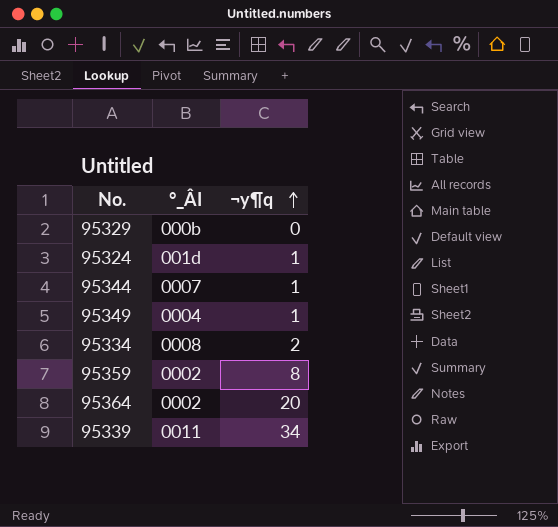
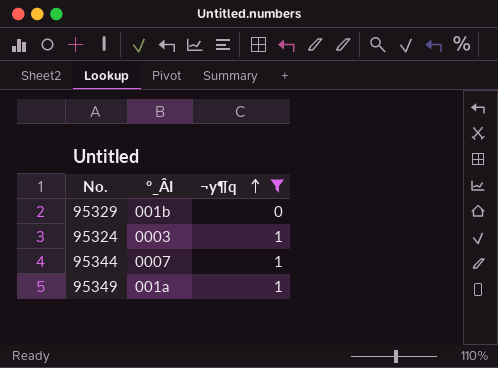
filter: none -> ¬y¶q <= 1
95329 | °_ÂI: 000b -> 001b
95324 | °_ÂI: 001d -> 0003
95349 | °_ÂI: 0004 -> 001a

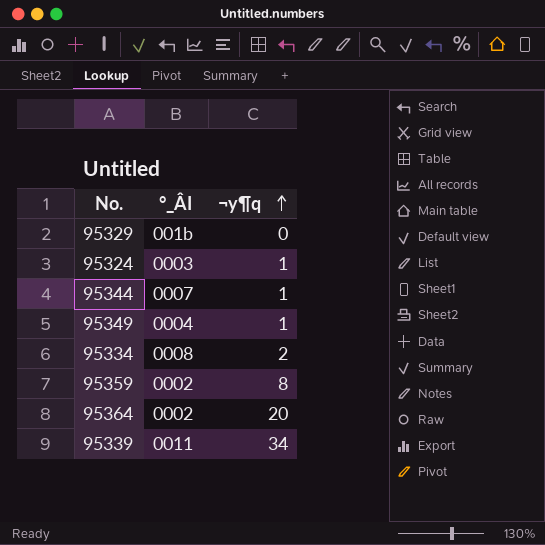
filter: ¬y¶q <= 1 -> none
95349 | °_ÂI: 001a -> 0004

